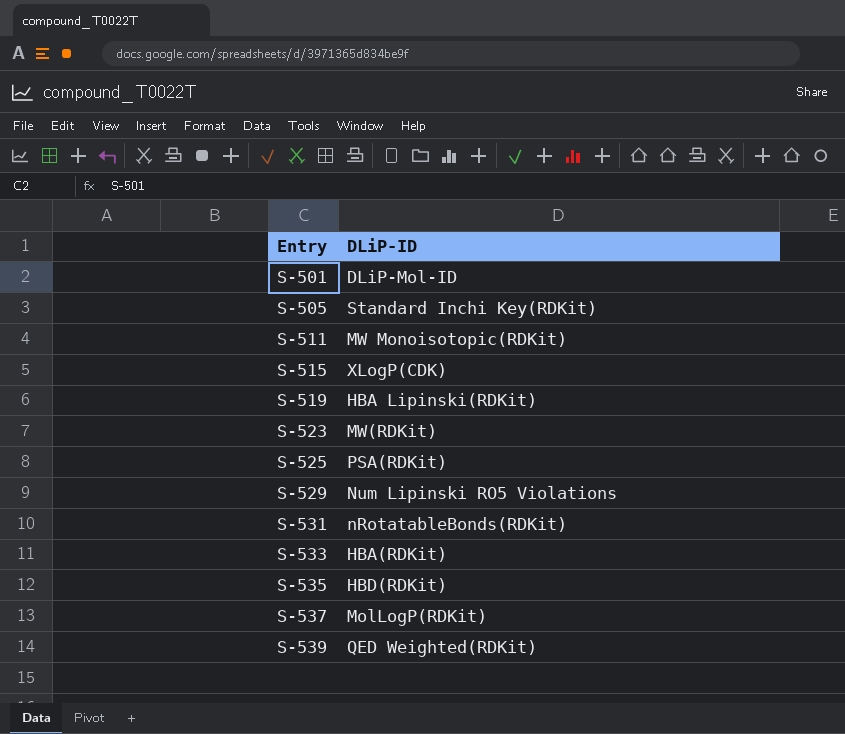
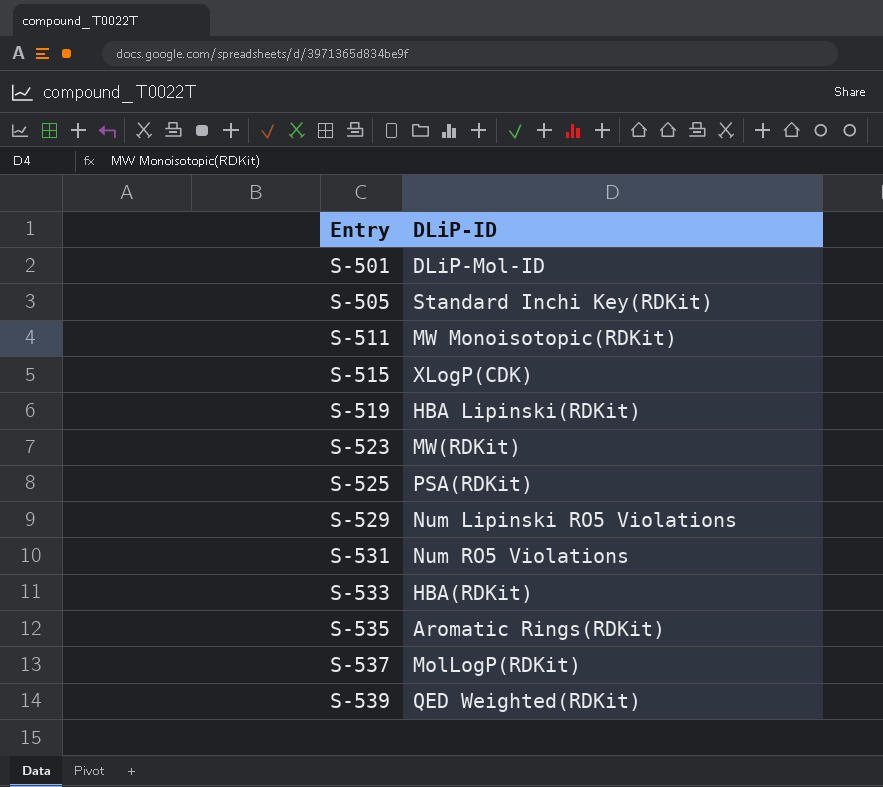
S-531 | DLiP-ID: nRotatableBonds(RDKit) -> Num RO5 Violations
S-535 | DLiP-ID: HBD(RDKit) -> Aromatic Rings(RDKit)

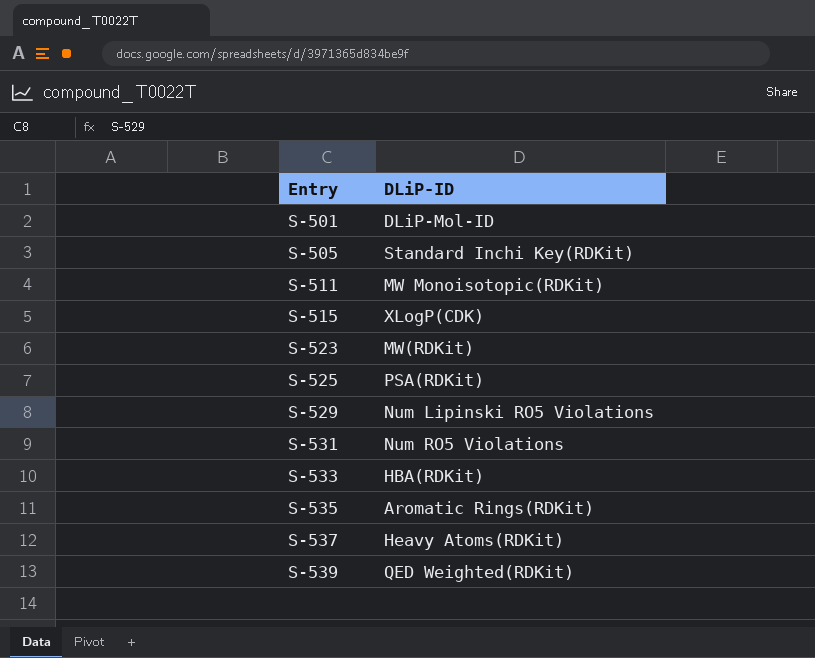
row S-519: HBA Lipinski(RDKit) -> none
S-537 | DLiP-ID: MolLogP(RDKit) -> Heavy Atoms(RDKit)

